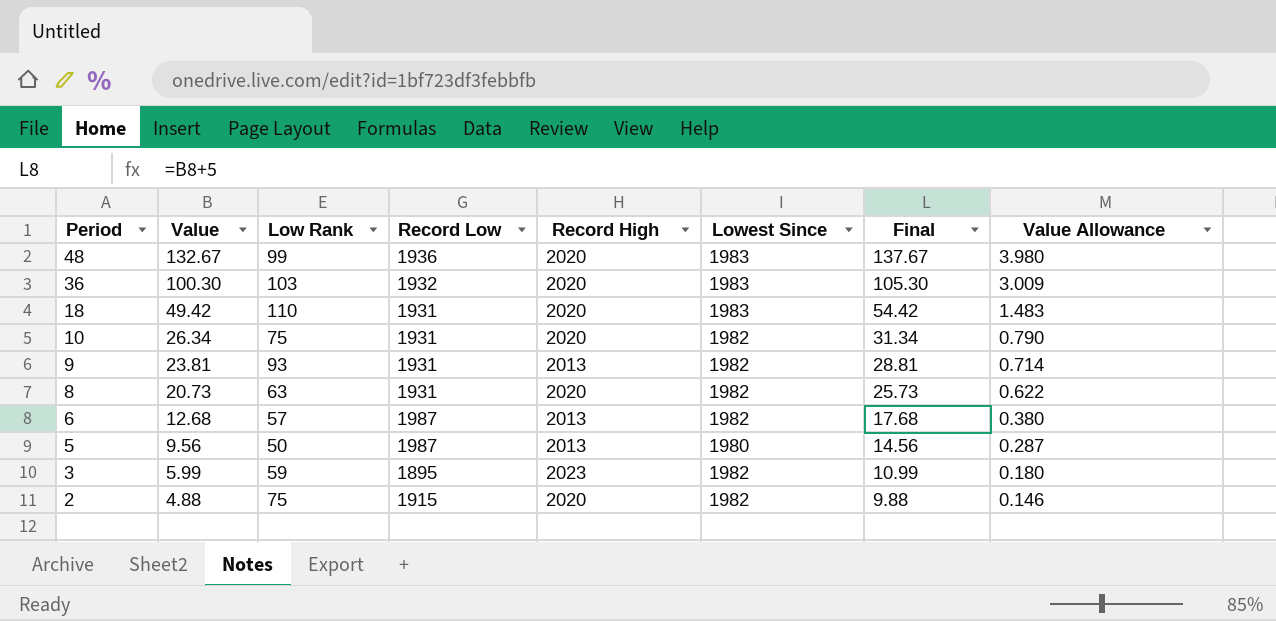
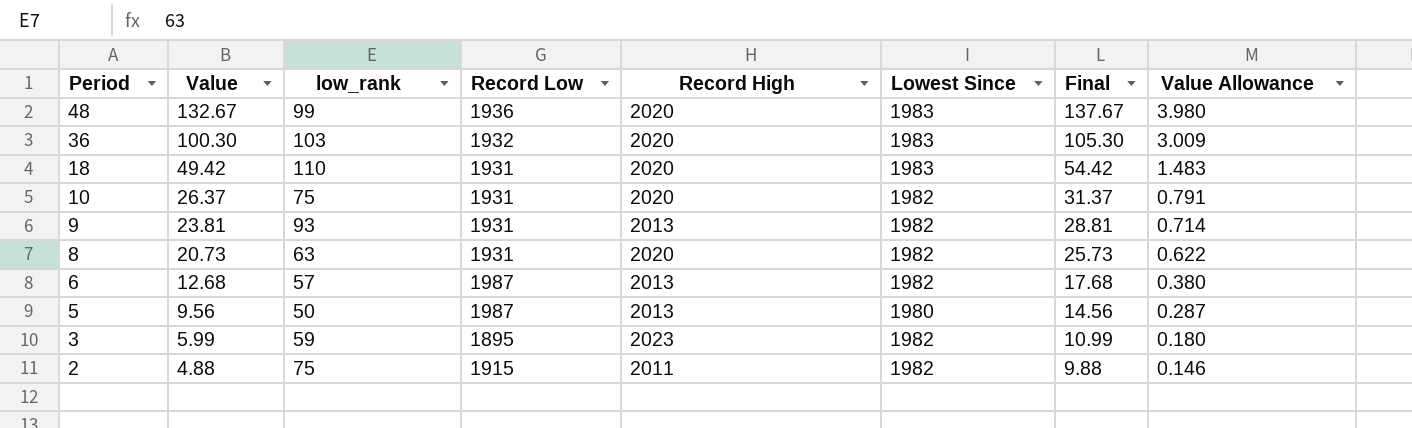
column name: Low Rank -> low_rank
10 | Value: 26.34 -> 26.37
10 | Final: 31.34 -> 31.37
10 | Value Allowance: 0.790 -> 0.791
2 | Record High: 2020 -> 2011

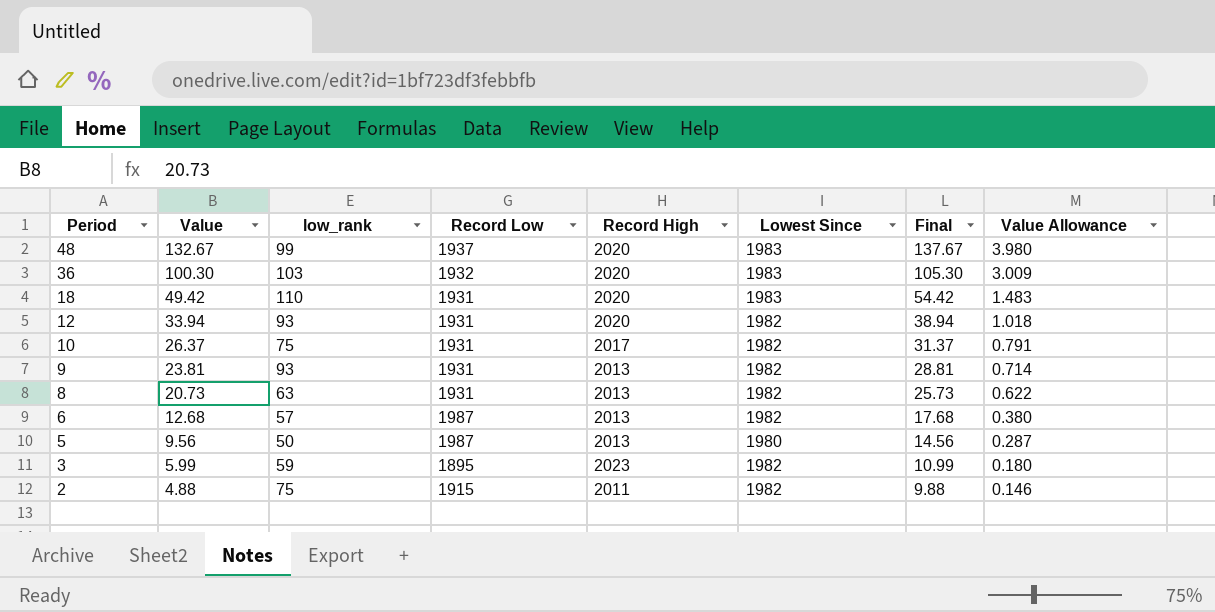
48 | Record Low: 1936 -> 1937
row 12: none -> 33.94 | 93 | 1931 | 2020 | 1982 | 38.94 | 1.018
10 | Record High: 2020 -> 2017
8 | Record High: 2020 -> 2013

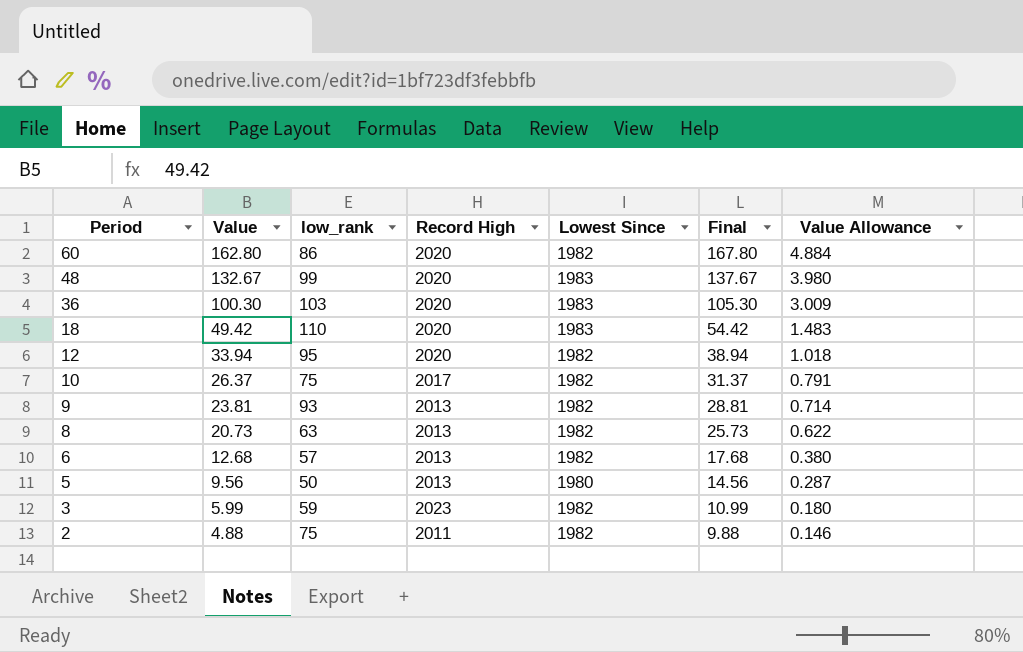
column Record Low | position: 4 -> none
row 60: none -> 162.80 | 86 | 2020 | 1982 | 167.80 | 4.884
12 | low_rank: 93 -> 95

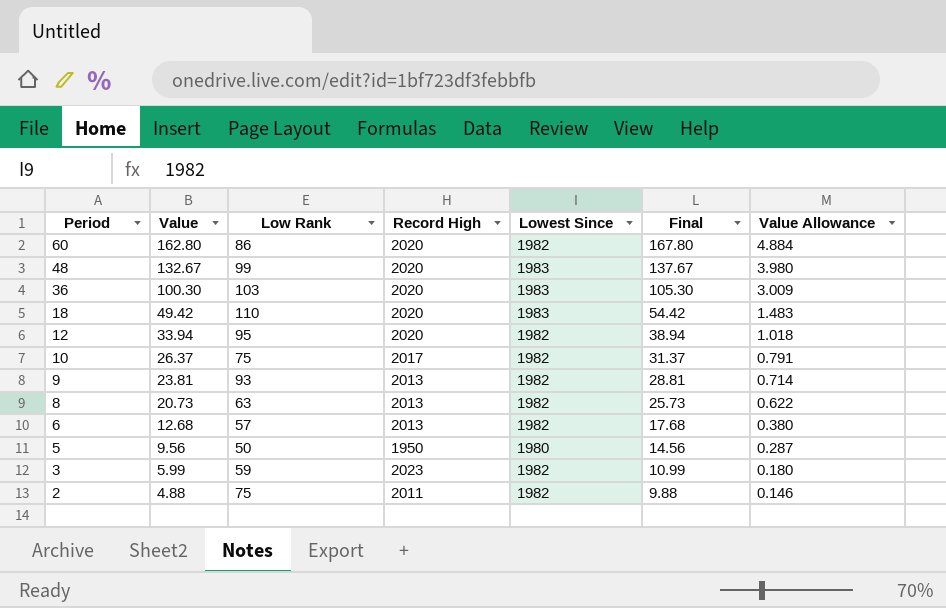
column name: low_rank -> Low Rank
5 | Record High: 2013 -> 1950

